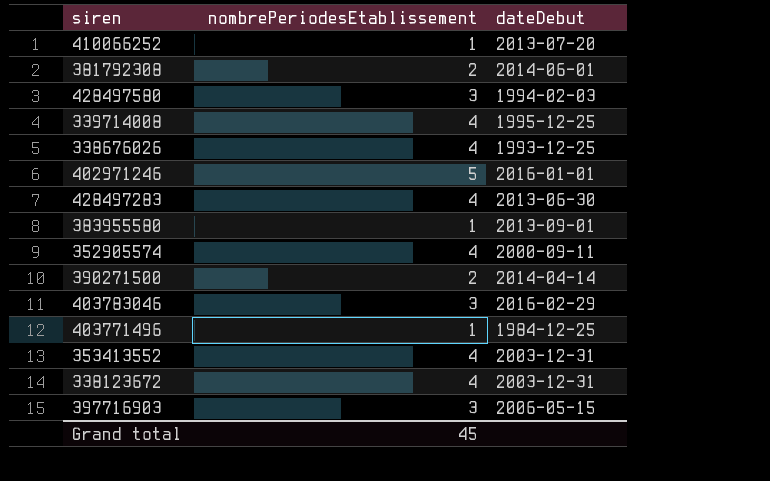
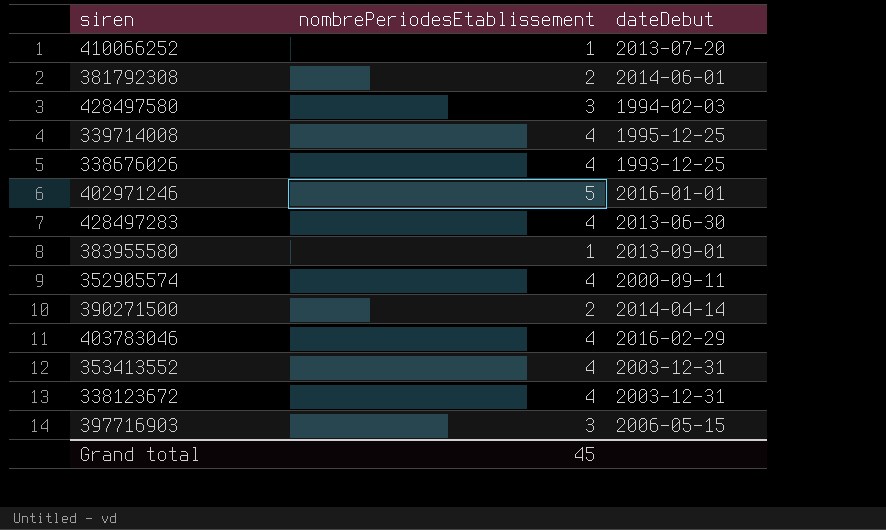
row 403771496: 1 | 1984-12-25 -> none
403783046 | nombrePeriodesEtablissement: 3 -> 4

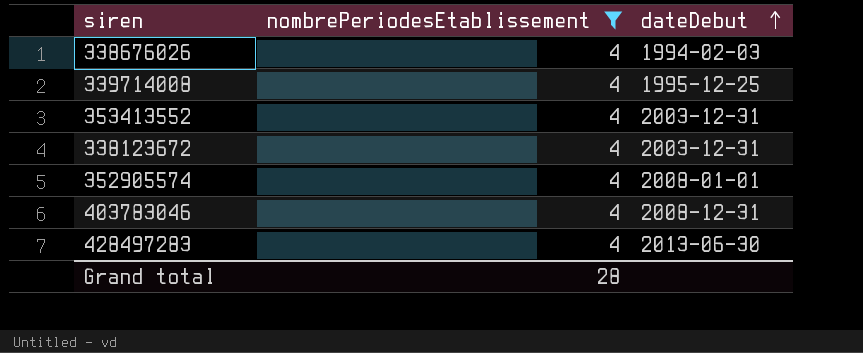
filter: none -> nombrePeriodesEtablissement = 4
row order: none -> dateDebut ascending
338676026 | dateDebut: 1993-12-25 -> 1994-02-03
352905574 | dateDebut: 2000-09-11 -> 2008-01-01
403783046 | dateDebut: 2016-02-29 -> 2008-12-31
Grand total | nombrePeriodesEtablissement: 45 -> 28

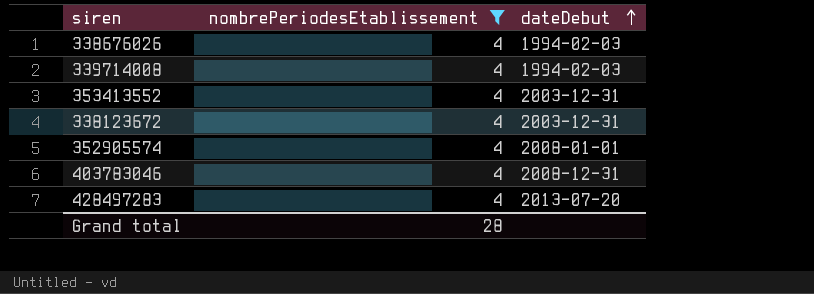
339714008 | dateDebut: 1995-12-25 -> 1994-02-03
428497283 | dateDebut: 2013-06-30 -> 2013-07-20

